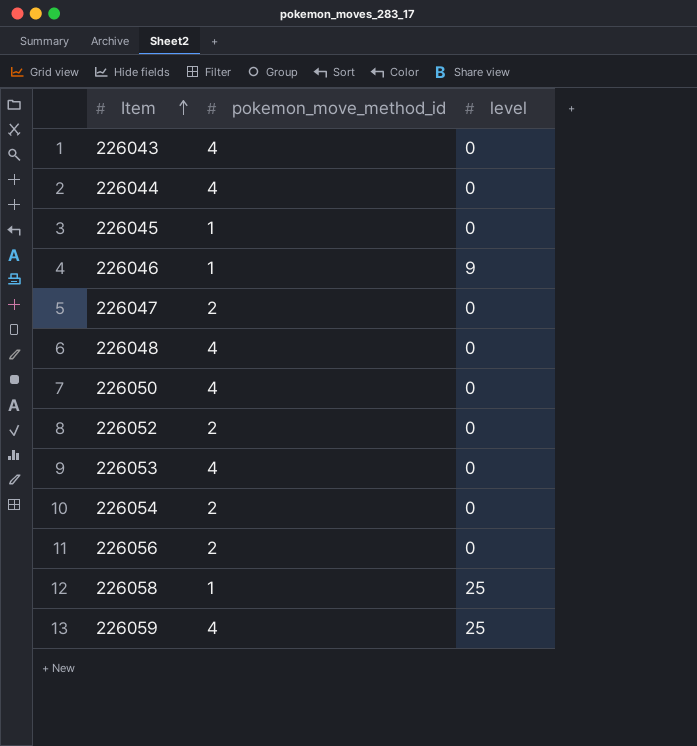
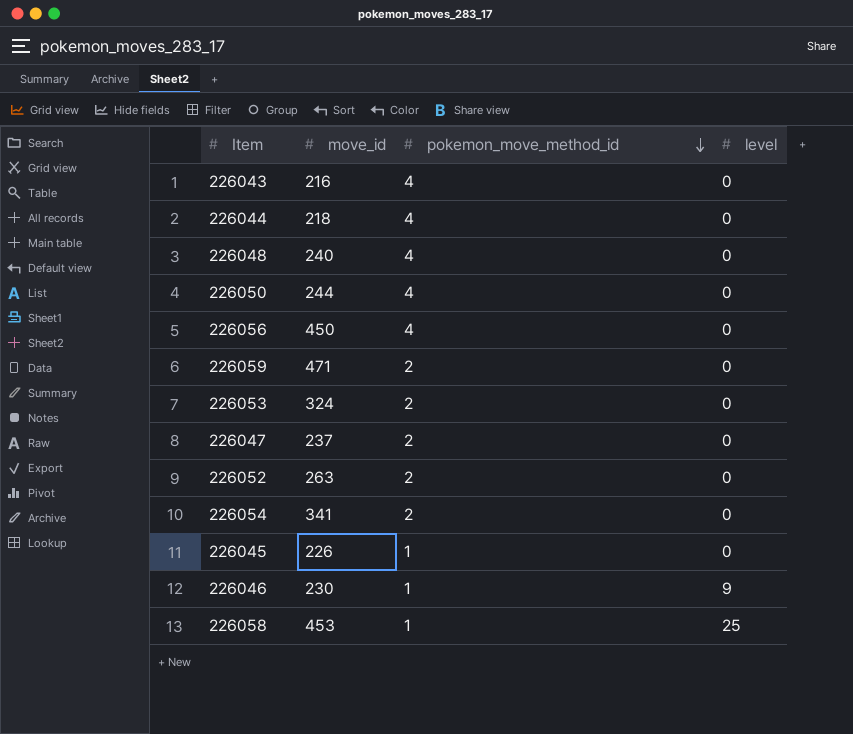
row order: Item ascending -> pokemon_move_method_id descending
column move_id | position: none -> 2
226056 | pokemon_move_method_id: 2 -> 4
226059 | pokemon_move_method_id: 4 -> 2
226059 | level: 25 -> 0
226053 | pokemon_move_method_id: 4 -> 2

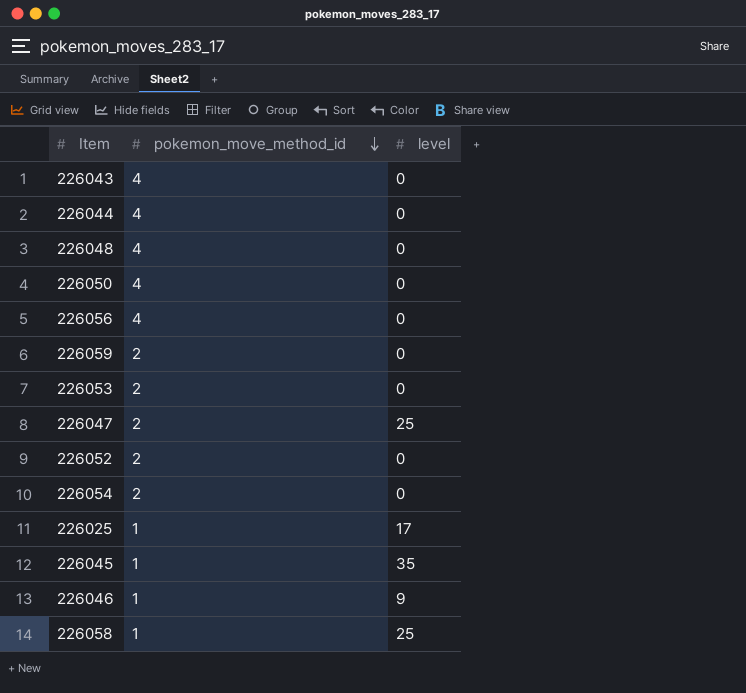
column move_id | position: 2 -> none
226047 | level: 0 -> 25
row 226025: none -> 1 | 17
226045 | level: 0 -> 35

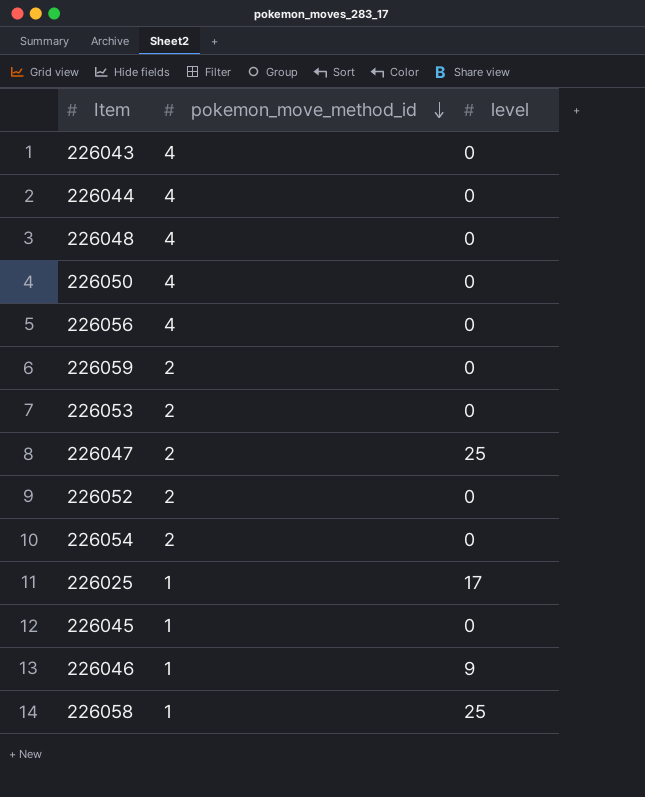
226045 | level: 35 -> 0

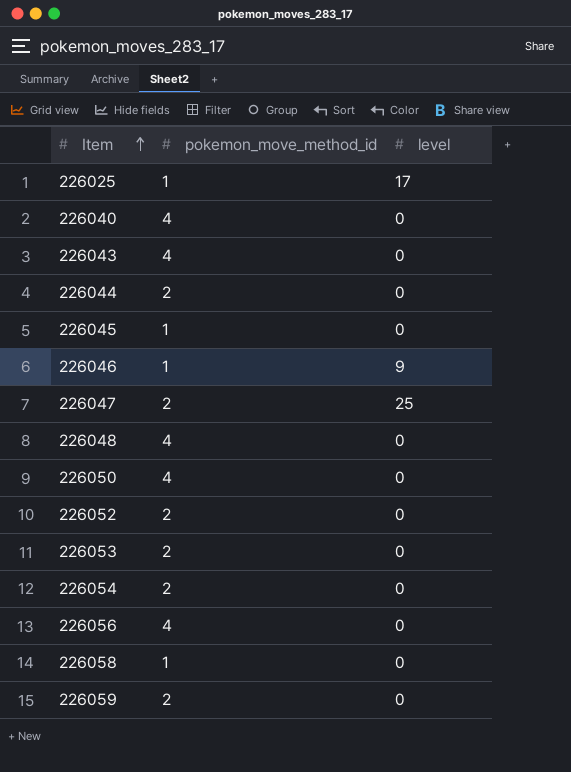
row order: pokemon_move_method_id descending -> Item ascending
row 226040: none -> 4 | 0
226044 | pokemon_move_method_id: 4 -> 2
226058 | level: 25 -> 0

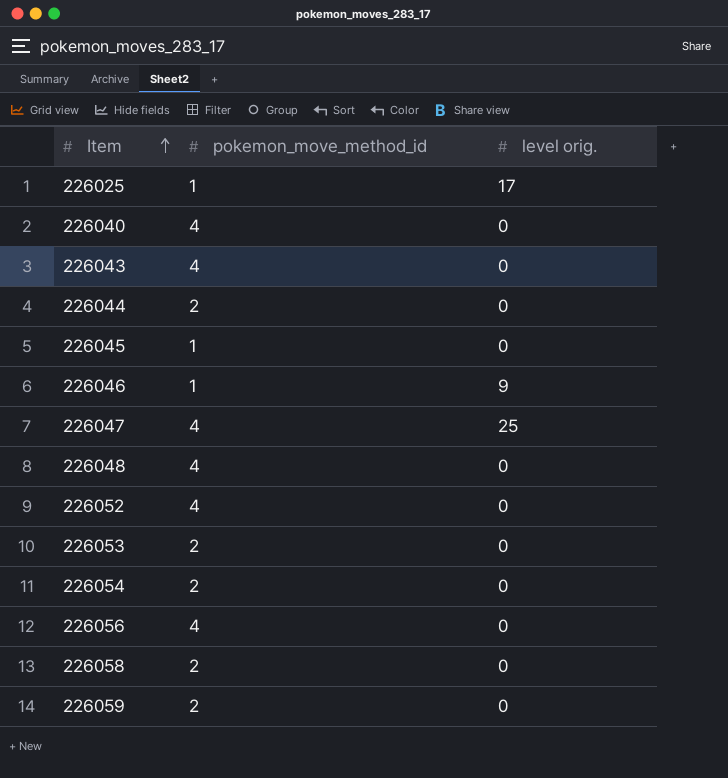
column name: level -> level orig.
row 226050: 4 | 0 -> none
226047 | pokemon_move_method_id: 2 -> 4
226052 | pokemon_move_method_id: 2 -> 4
226058 | pokemon_move_method_id: 1 -> 2

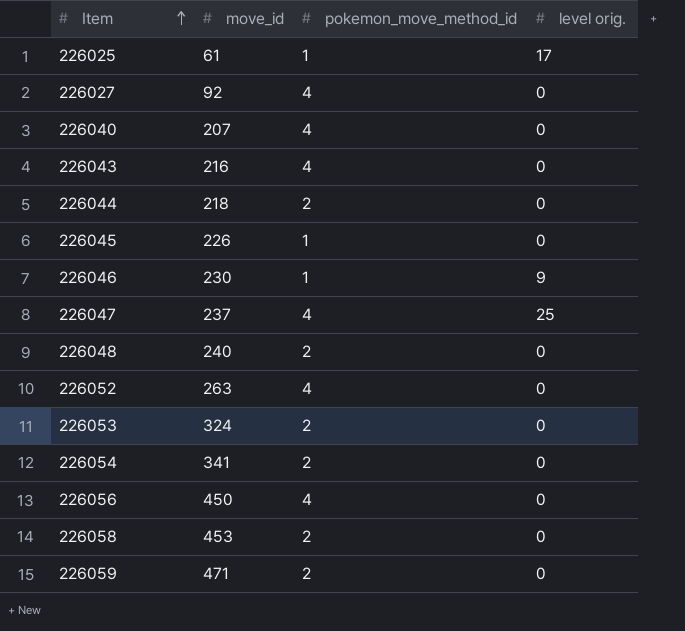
column move_id | position: none -> 2
row 226027: none -> 92 | 4 | 0
226048 | pokemon_move_method_id: 4 -> 2

